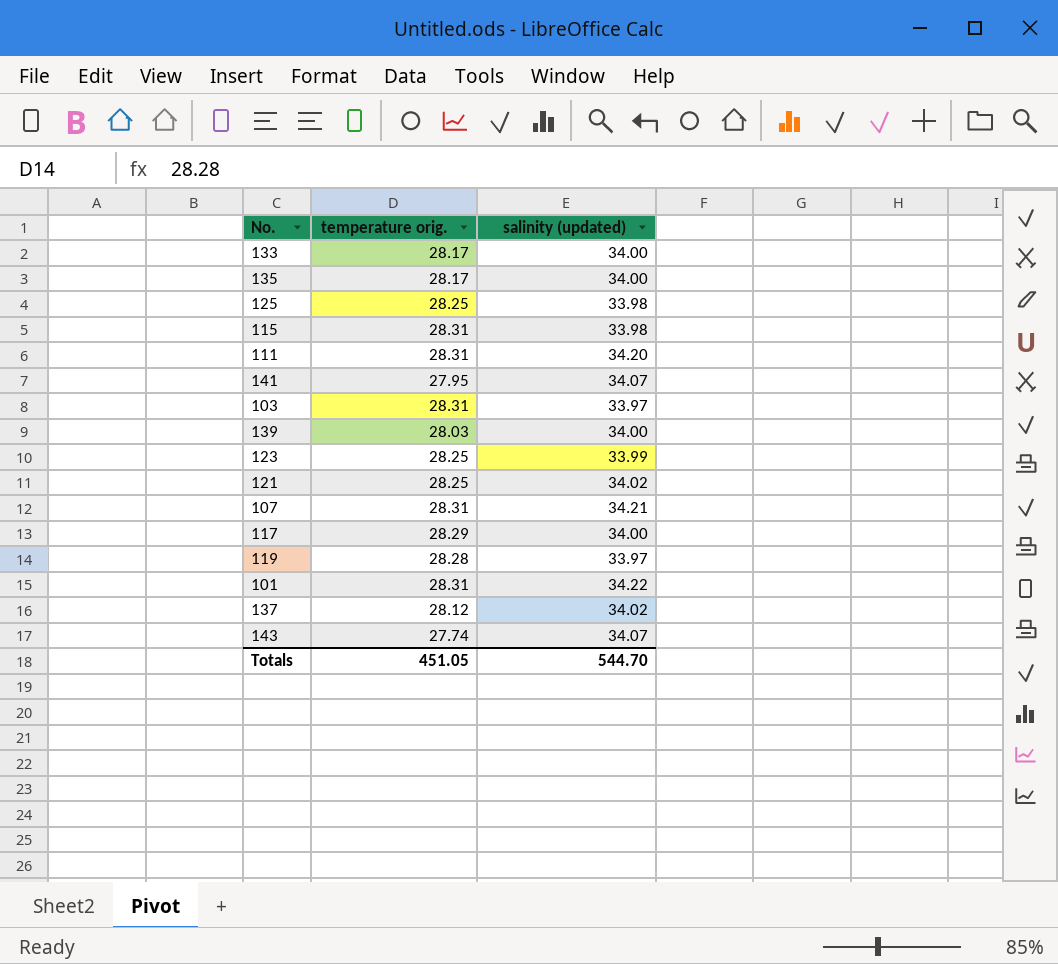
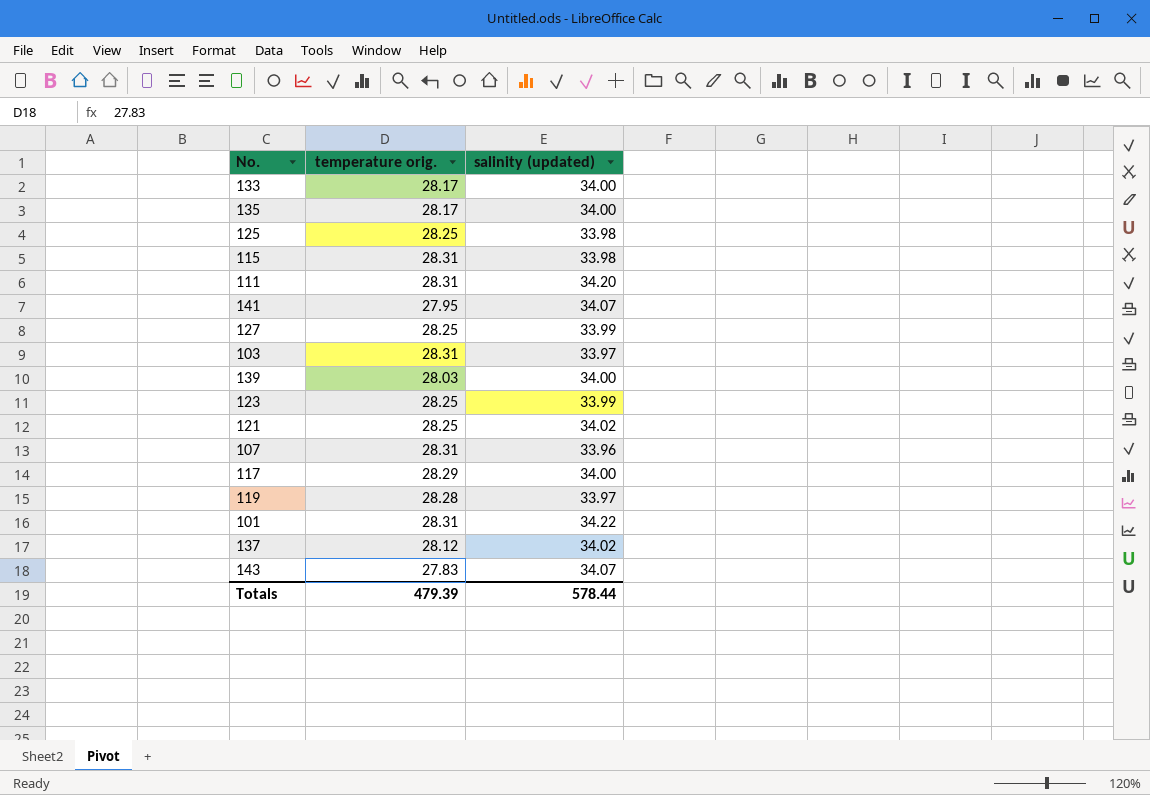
row 127: none -> 28.25 | 33.99
107 | salinity (updated): 34.21 -> 33.96
143 | temperature orig.: 27.74 -> 27.83
Totals | temperature orig.: 451.05 -> 479.39
Totals | salinity (updated): 544.70 -> 578.44

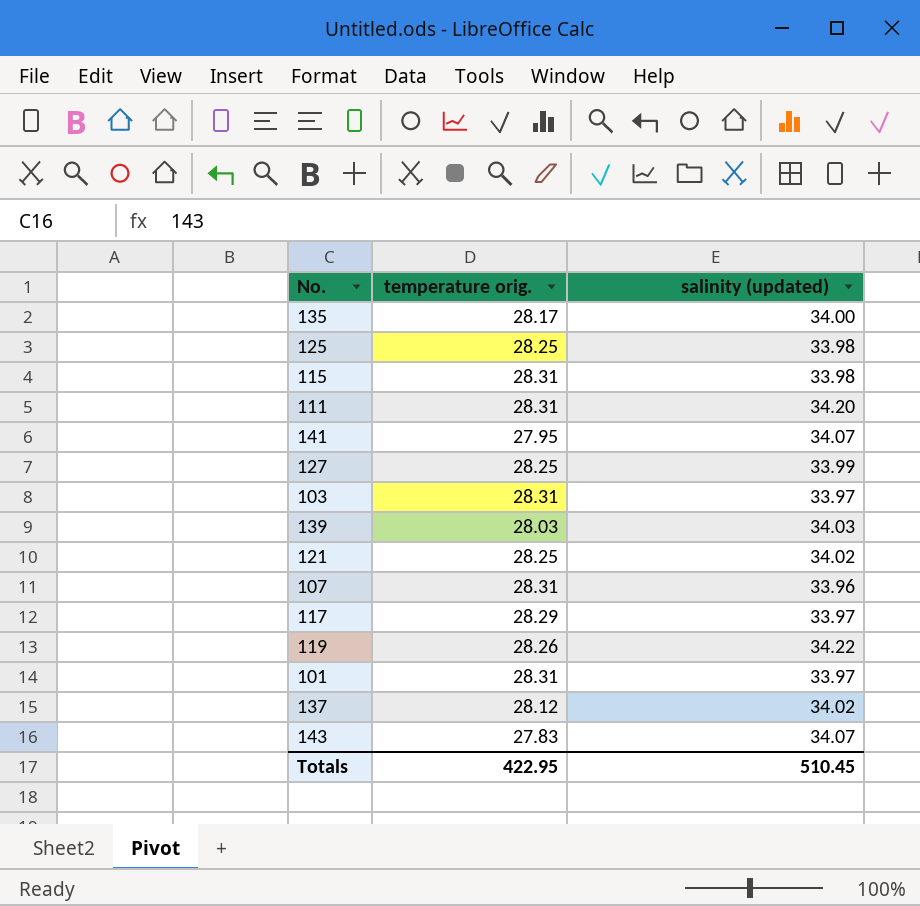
row 133: 28.17 | 34.00 -> none
row 123: 28.25 | 33.99 -> none
139 | salinity (updated): 34.00 -> 34.03
117 | salinity (updated): 34.00 -> 33.97
119 | temperature orig.: 28.28 -> 28.26
119 | salinity (updated): 33.97 -> 34.22
101 | salinity (updated): 34.22 -> 33.97
Totals | temperature orig.: 479.39 -> 422.95
Totals | salinity (updated): 578.44 -> 510.45

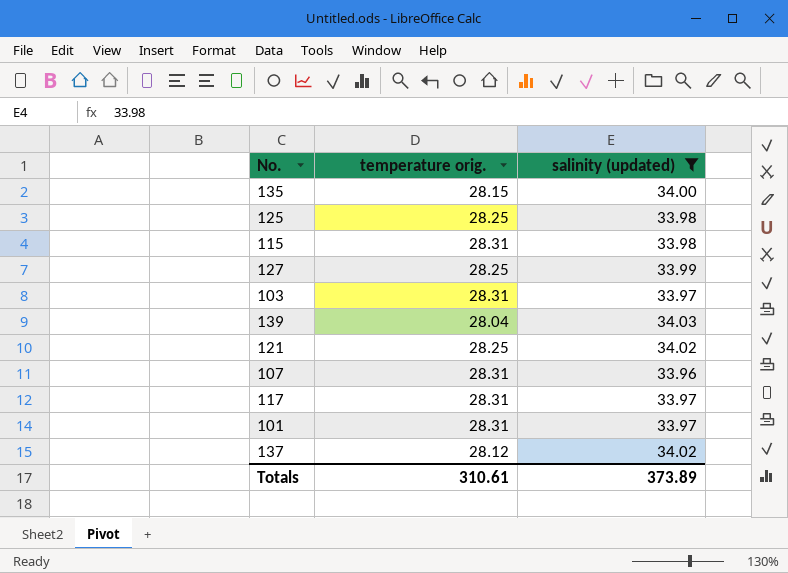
filter: none -> salinity (updated) <= 34.03
135 | temperature orig.: 28.17 -> 28.15
139 | temperature orig.: 28.03 -> 28.04
117 | temperature orig.: 28.29 -> 28.31
Totals | temperature orig.: 422.95 -> 310.61
Totals | salinity (updated): 510.45 -> 373.89

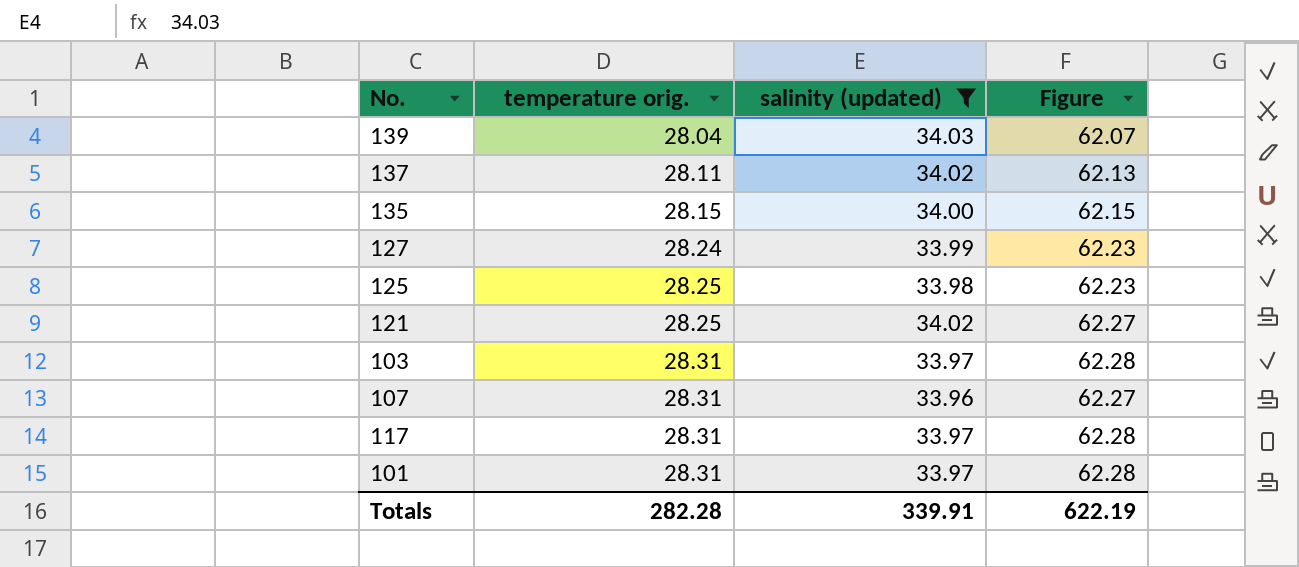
row order: none -> temperature orig. ascending
column Figure | formula: none -> [temperature orig.] + [salinity (updated)]
row 115: 28.31 | 33.98 -> none
137 | temperature orig.: 28.12 -> 28.11
127 | temperature orig.: 28.25 -> 28.24
Totals | temperature orig.: 310.61 -> 282.28
Totals | salinity (updated): 373.89 -> 339.91

